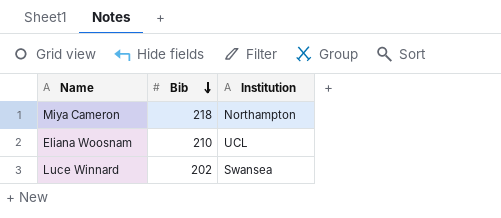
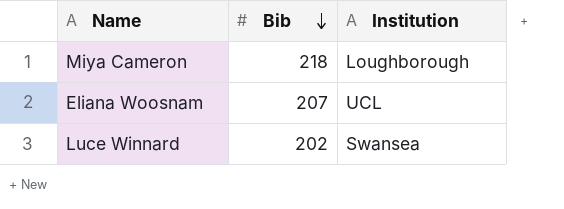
Miya Cameron | Institution: Northampton -> Loughborough
Eliana Woosnam | Bib: 210 -> 207

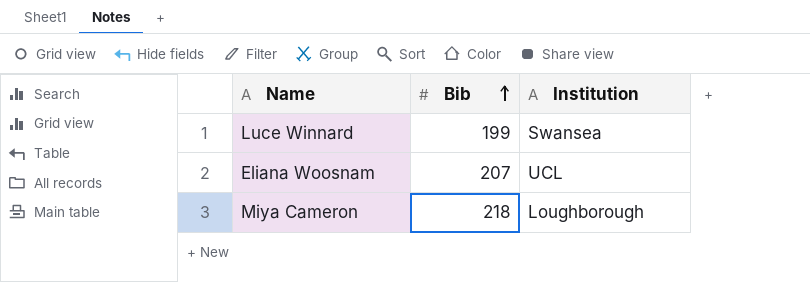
row order: Bib descending -> Bib ascending
Luce Winnard | Bib: 202 -> 199

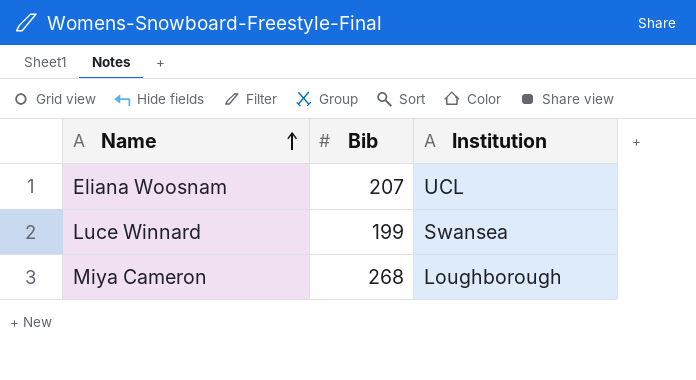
row order: Bib ascending -> Name ascending
Miya Cameron | Bib: 218 -> 268

